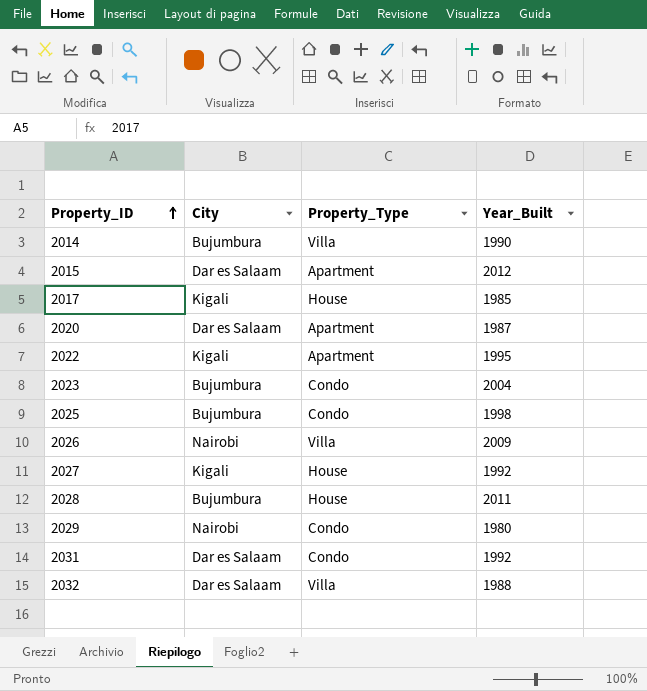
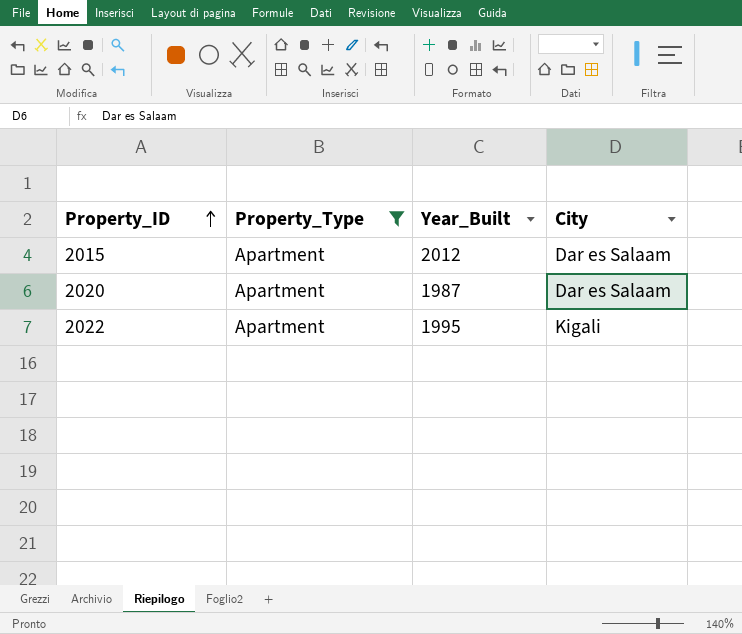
filter: none -> Property_Type = Apartment
column City | position: 2 -> 4

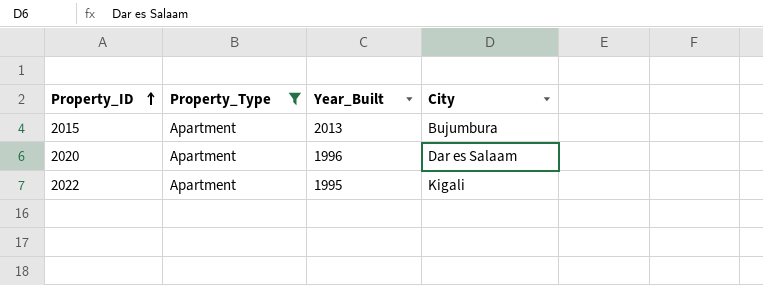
2015 | Year_Built: 2012 -> 2013
2015 | City: Dar es Salaam -> Bujumbura
2020 | Year_Built: 1987 -> 1996

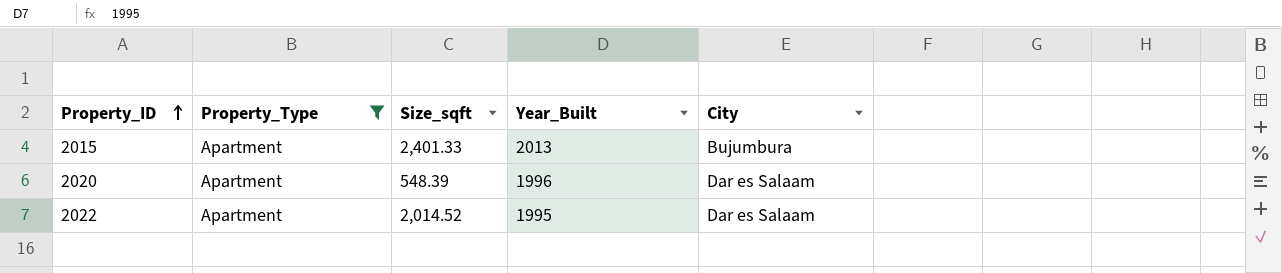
column Size_sqft | position: none -> 3
2022 | City: Kigali -> Dar es Salaam

